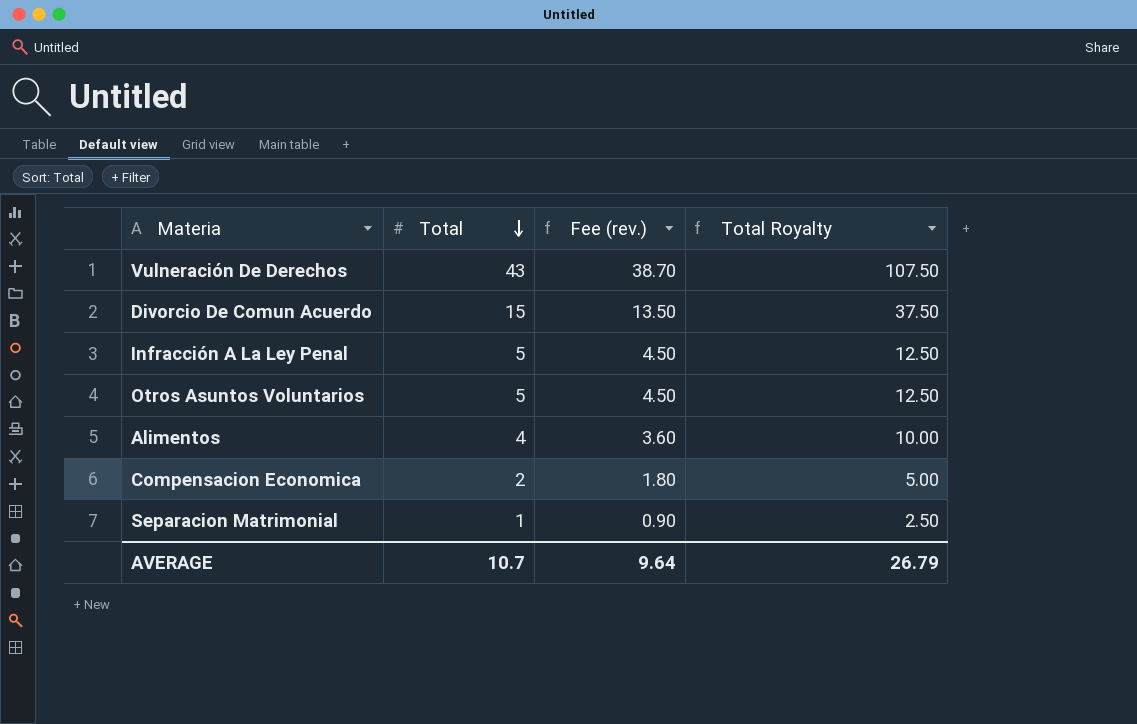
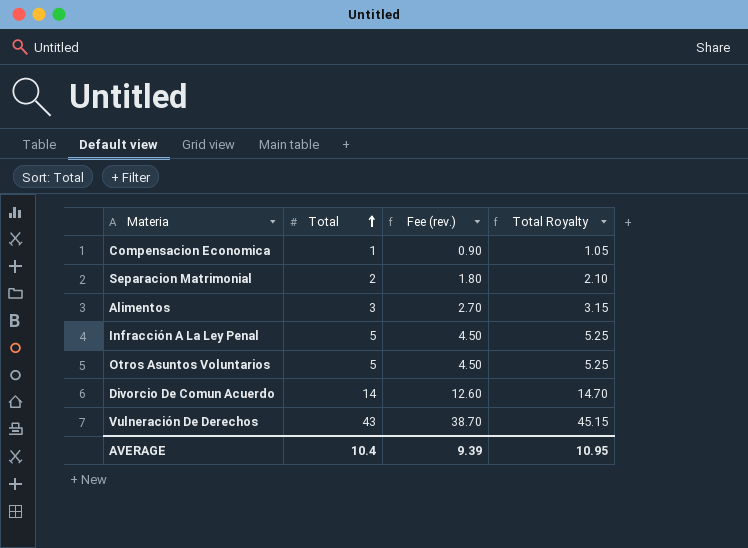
row order: Total descending -> Total ascending
column Total Royalty | formula: [Total] * 2.5 -> [Total] * 1.05
Compensacion Economica | Total: 2 -> 1
Compensacion Economica | Fee (rev.): 1.80 -> 0.90
Separacion Matrimonial | Total: 1 -> 2
Separacion Matrimonial | Fee (rev.): 0.90 -> 1.80
Alimentos | Total: 4 -> 3
Alimentos | Fee (rev.): 3.60 -> 2.70
Divorcio De Comun Acuerdo | Total: 15 -> 14
Divorcio De Comun Acuerdo | Fee (rev.): 13.50 -> 12.60
AVERAGE | Total: 10.7 -> 10.4
AVERAGE | Fee (rev.): 9.64 -> 9.39
AVERAGE | Total Royalty: 26.79 -> 10.95

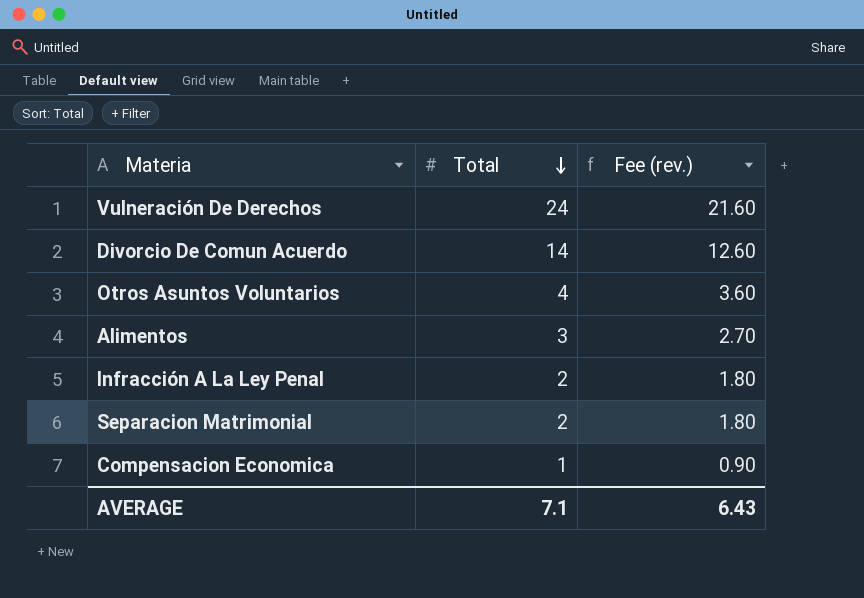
row order: Total ascending -> Total descending
column Total Royalty | formula: [Total] * 1.05 -> none
Vulneración De Derechos | Total: 43 -> 24
Vulneración De Derechos | Fee (rev.): 38.70 -> 21.60
Otros Asuntos Voluntarios | Total: 5 -> 4
Otros Asuntos Voluntarios | Fee (rev.): 4.50 -> 3.60
Infracción A La Ley Penal | Total: 5 -> 2
Infracción A La Ley Penal | Fee (rev.): 4.50 -> 1.80
AVERAGE | Total: 10.4 -> 7.1
AVERAGE | Fee (rev.): 9.39 -> 6.43

